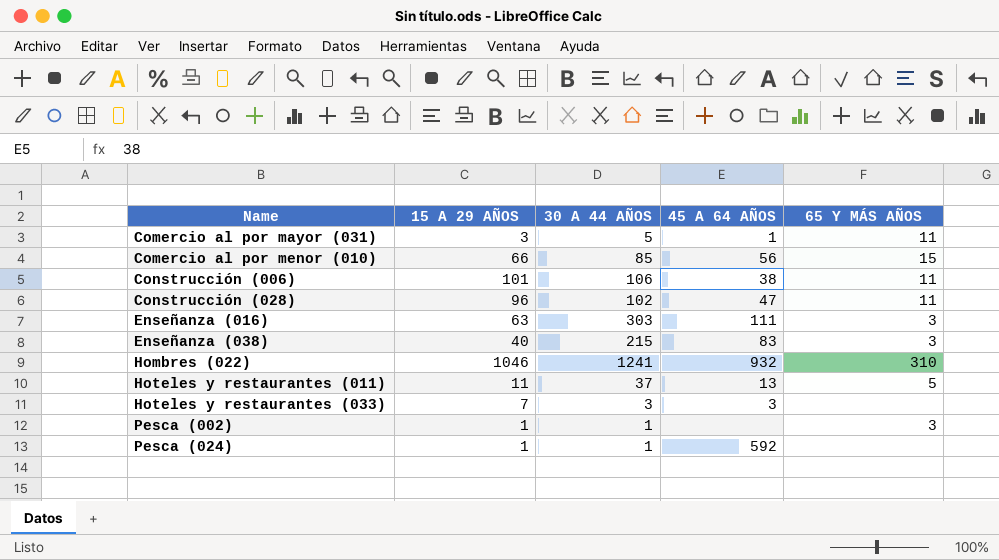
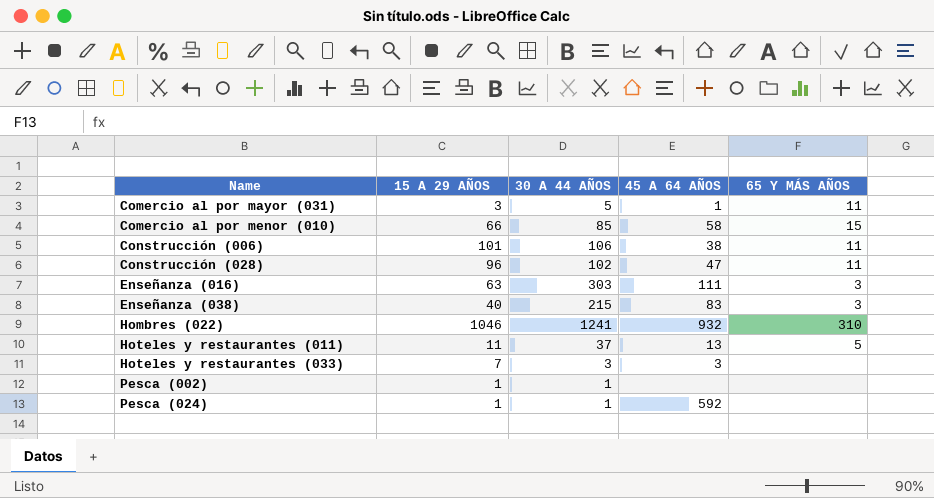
Comercio al por menor (010) | 45 A 64 AÑOS: 56 -> 58
Pesca (002) | 65 Y MÁS AÑOS: 3 -> none

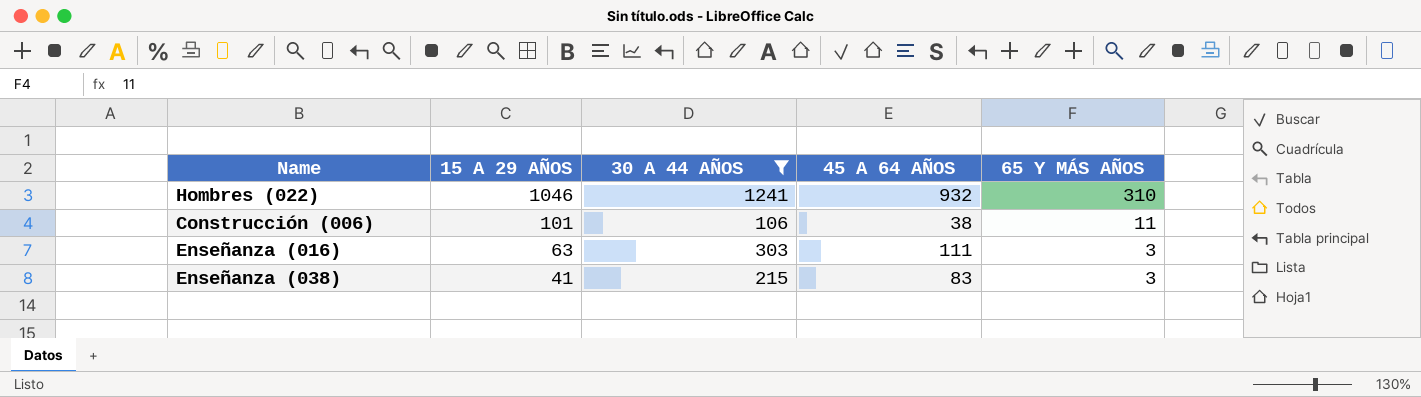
filter: none -> 30 A 44 AÑOS >= 106
row order: Name ascending -> 15 A 29 AÑOS descending
Enseñanza (038) | 15 A 29 AÑOS: 40 -> 41

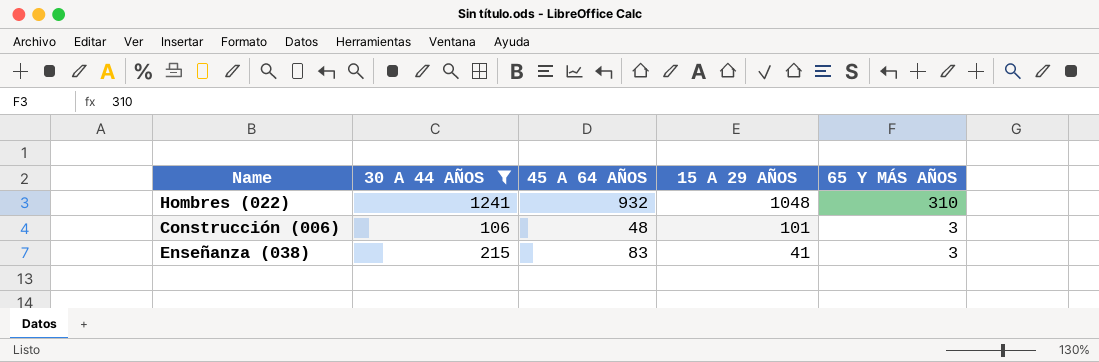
column 15 A 29 AÑOS | position: 2 -> 4
row Enseñanza (016): 63 | 303 | 111 | 3 -> none
Hombres (022) | 15 A 29 AÑOS: 1046 -> 1048
Construcción (006) | 45 A 64 AÑOS: 38 -> 48
Construcción (006) | 65 Y MÁS AÑOS: 11 -> 3

